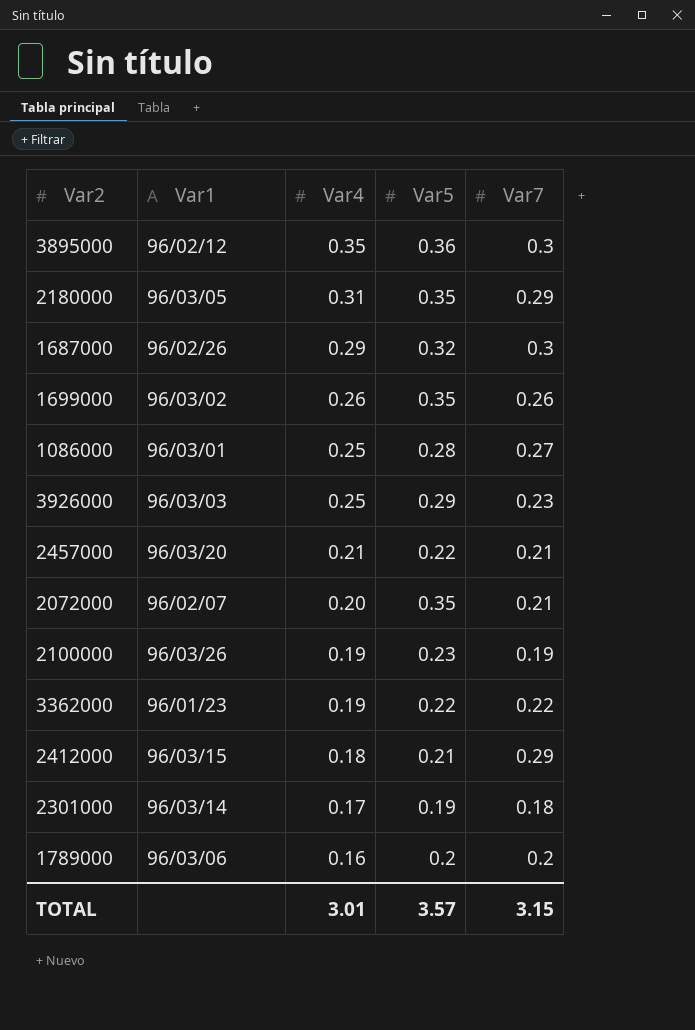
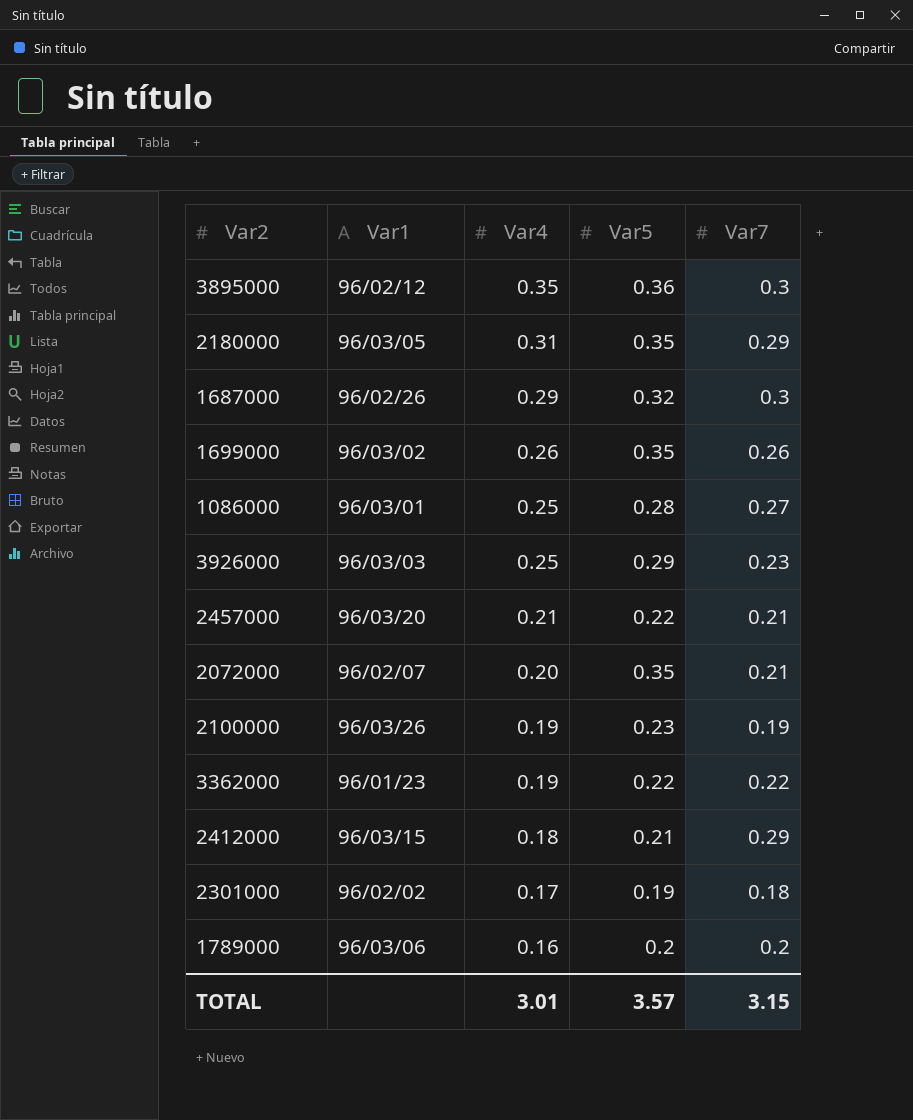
2301000 | Var1: 96/03/14 -> 96/02/02

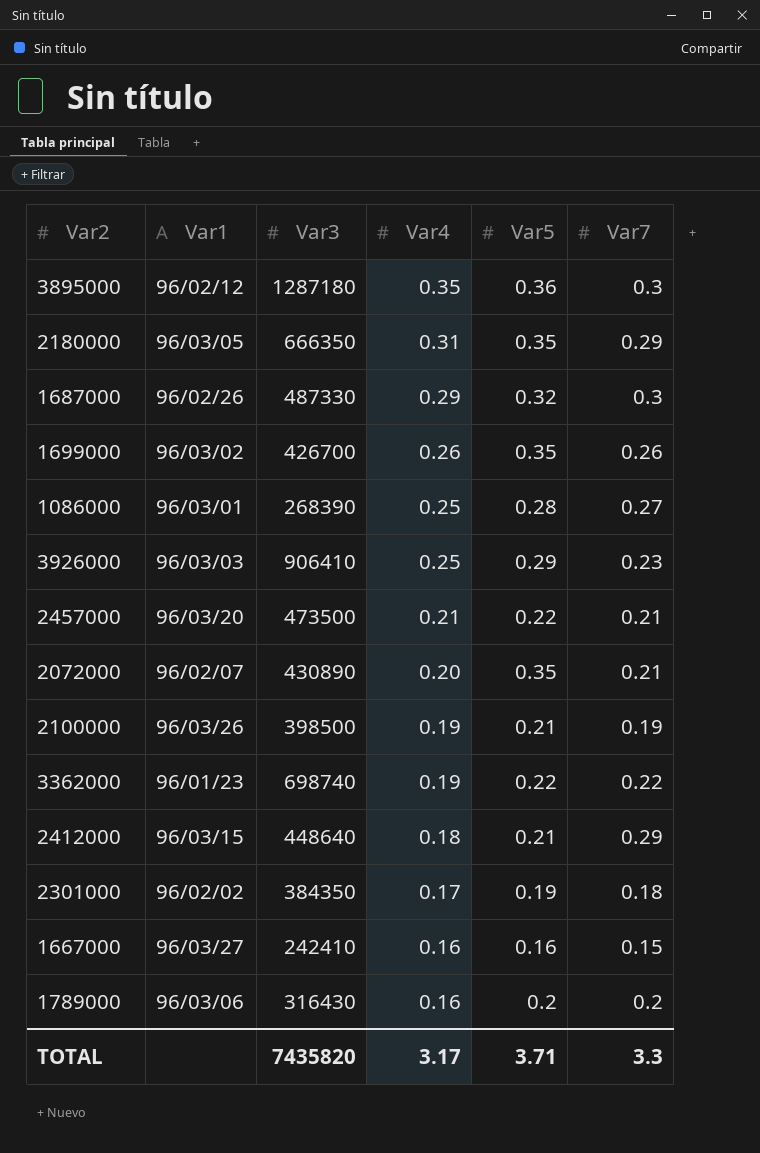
column Var3 | position: none -> 3
2100000 | Var5: 0.23 -> 0.21
row 1667000: none -> 96/03/27 | 242410 | 0.16 | 0.16 | 0.15
TOTAL | Var4: 3.01 -> 3.17
TOTAL | Var5: 3.57 -> 3.71
TOTAL | Var7: 3.15 -> 3.3

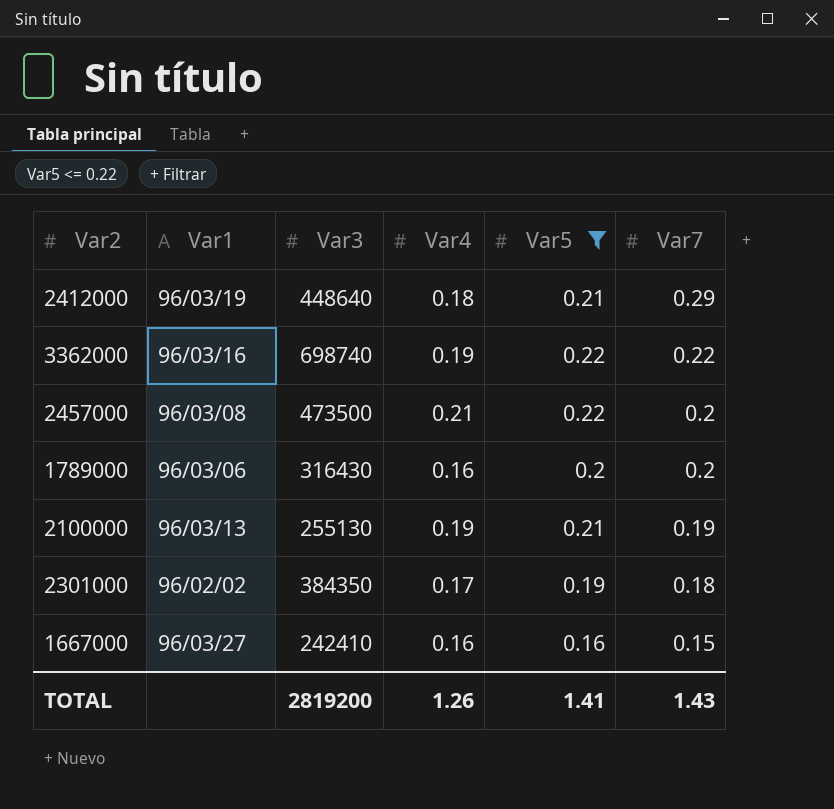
filter: none -> Var5 <= 0.22
row order: Var4 descending -> Var7 descending
2412000 | Var1: 96/03/15 -> 96/03/19
3362000 | Var1: 96/01/23 -> 96/03/16
2457000 | Var1: 96/03/20 -> 96/03/08
2457000 | Var7: 0.21 -> 0.2
2100000 | Var1: 96/03/26 -> 96/03/13
2100000 | Var3: 398500 -> 255130
TOTAL | Var3: 7435820 -> 2819200
TOTAL | Var4: 3.17 -> 1.26
TOTAL | Var5: 3.71 -> 1.41
TOTAL | Var7: 3.3 -> 1.43

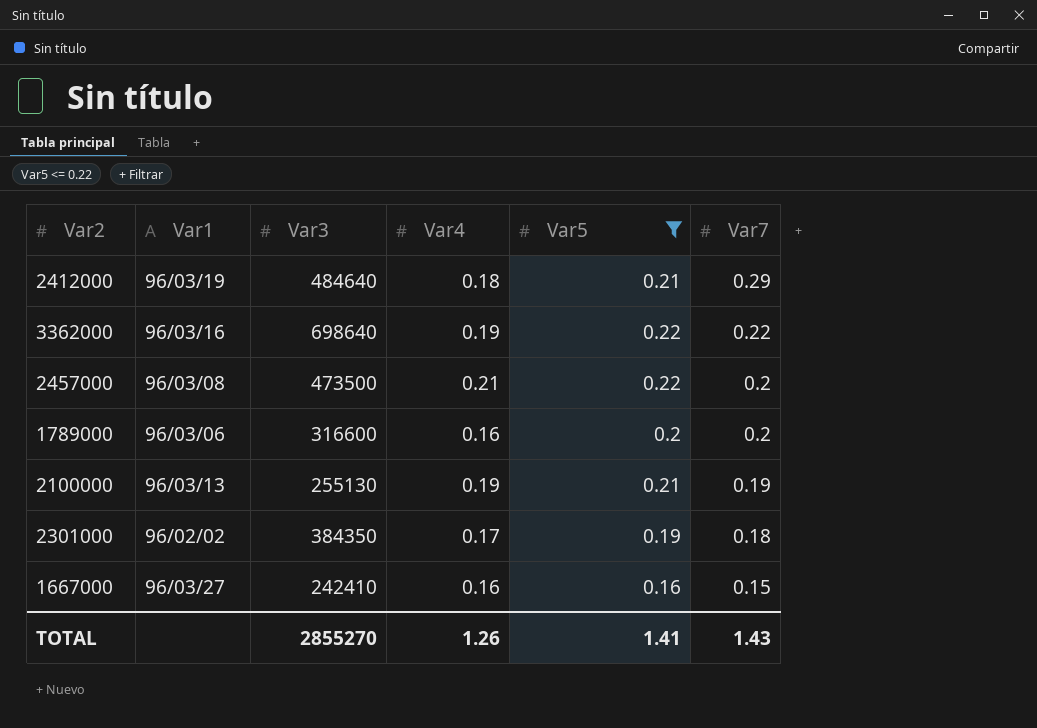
2412000 | Var3: 448640 -> 484640
3362000 | Var3: 698740 -> 698640
1789000 | Var3: 316430 -> 316600
TOTAL | Var3: 2819200 -> 2855270

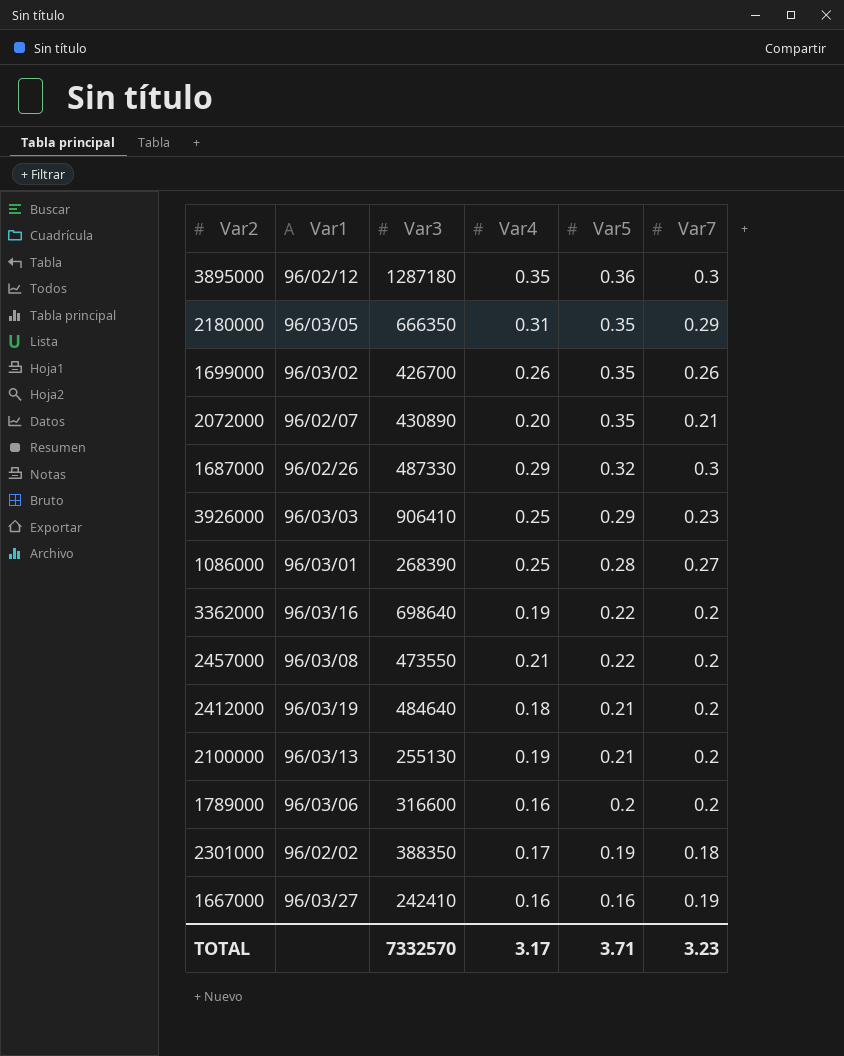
filter: Var5 <= 0.22 -> none
row order: Var7 descending -> Var5 descending
3362000 | Var7: 0.22 -> 0.2
2457000 | Var3: 473500 -> 473550
2412000 | Var7: 0.29 -> 0.2
2100000 | Var7: 0.19 -> 0.2
2301000 | Var3: 384350 -> 388350
1667000 | Var7: 0.15 -> 0.19
TOTAL | Var3: 2855270 -> 7332570
TOTAL | Var4: 1.26 -> 3.17
TOTAL | Var5: 1.41 -> 3.71
TOTAL | Var7: 1.43 -> 3.23

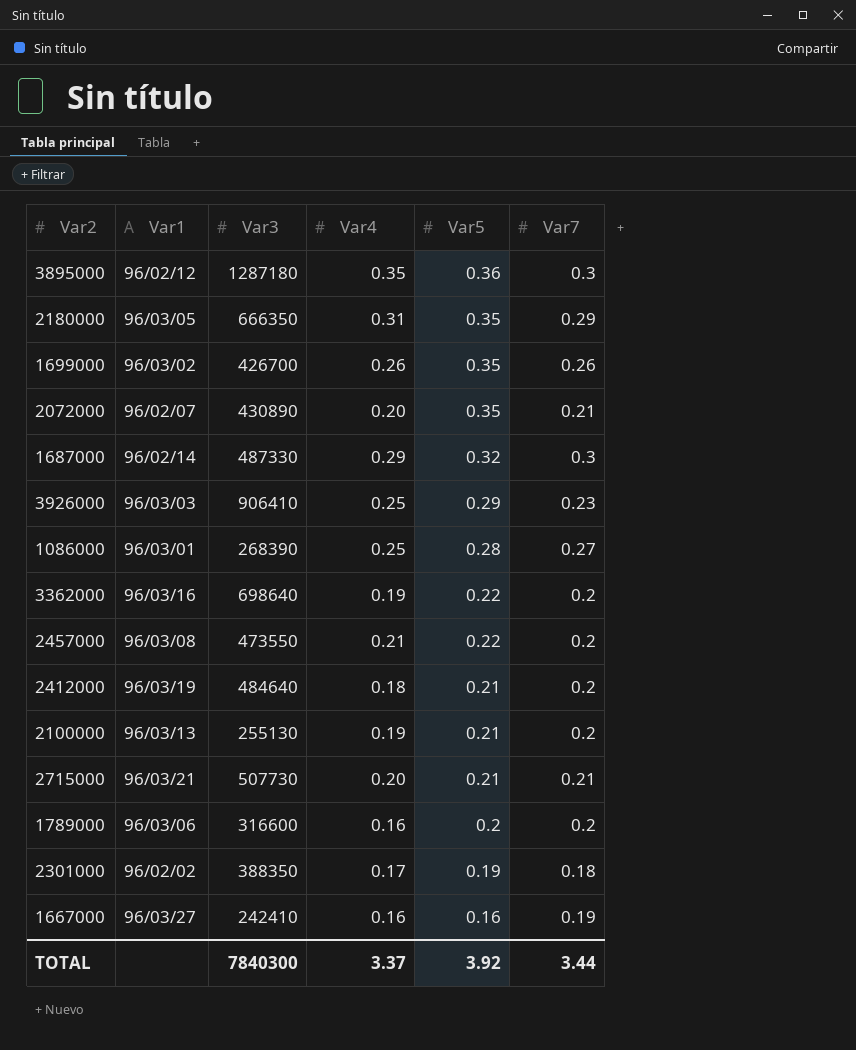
1687000 | Var1: 96/02/26 -> 96/02/14
row 2715000: none -> 96/03/21 | 507730 | 0.20 | 0.21 | 0.21
TOTAL | Var3: 7332570 -> 7840300
TOTAL | Var4: 3.17 -> 3.37
TOTAL | Var5: 3.71 -> 3.92
TOTAL | Var7: 3.23 -> 3.44

